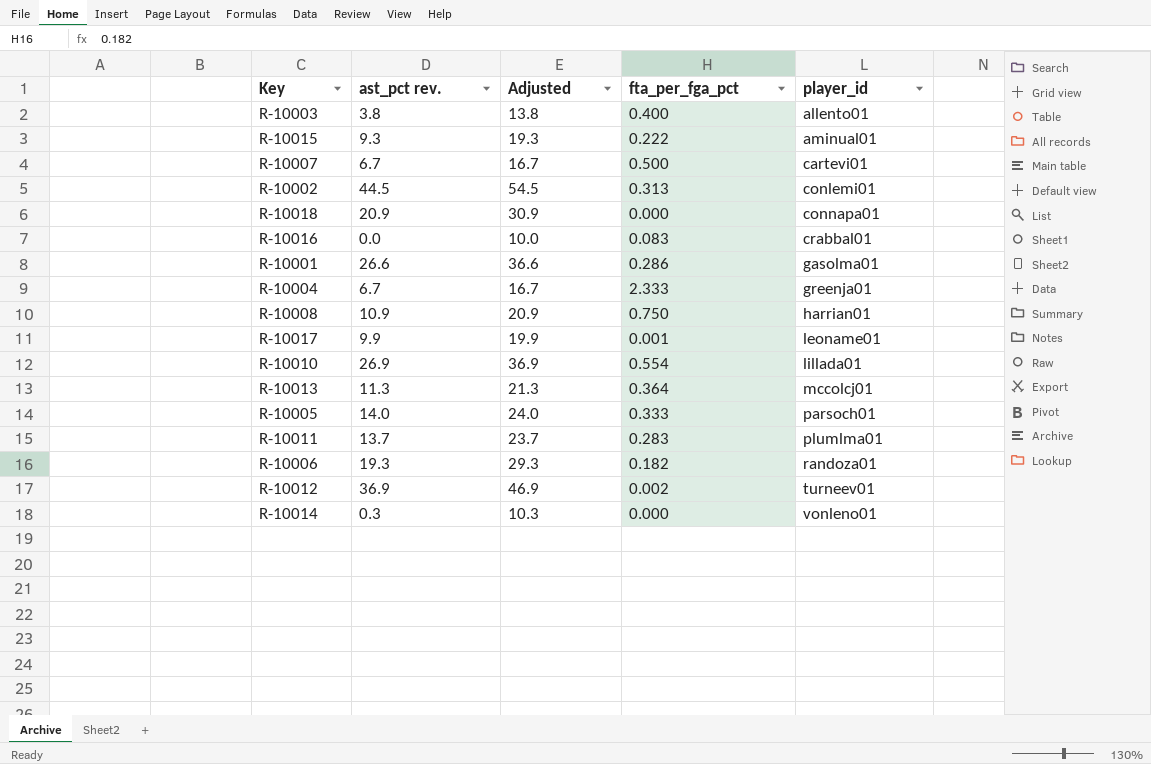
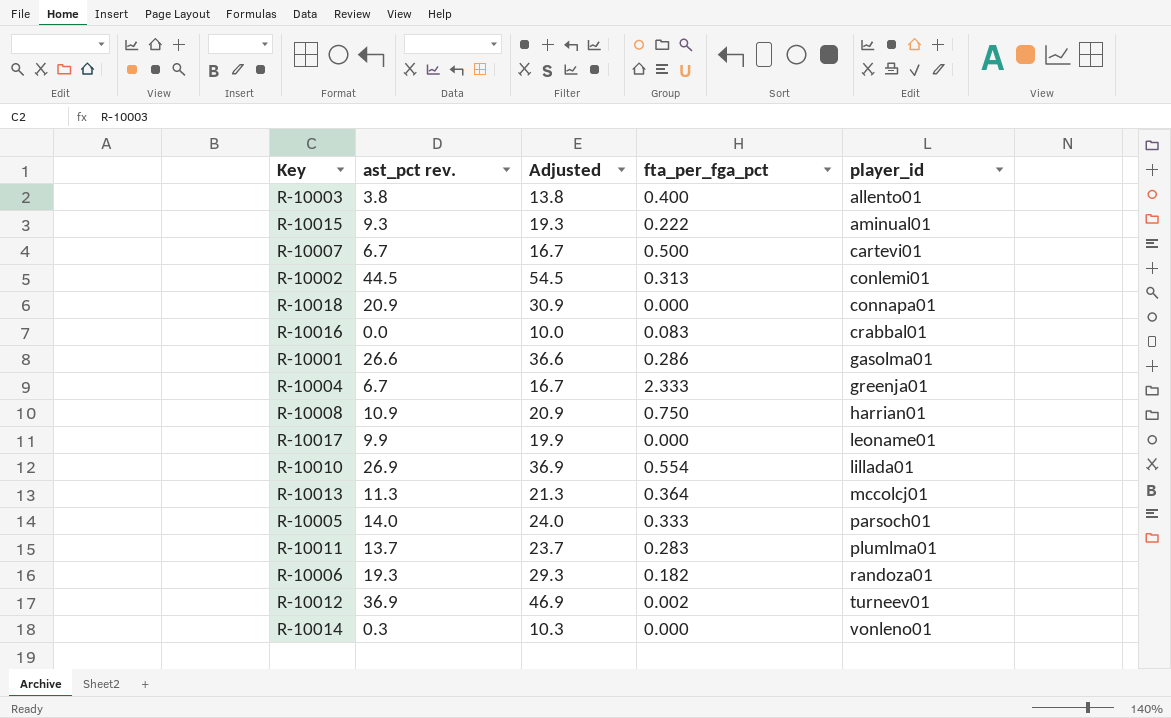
R-10017 | fta_per_fga_pct: 0.001 -> 0.000

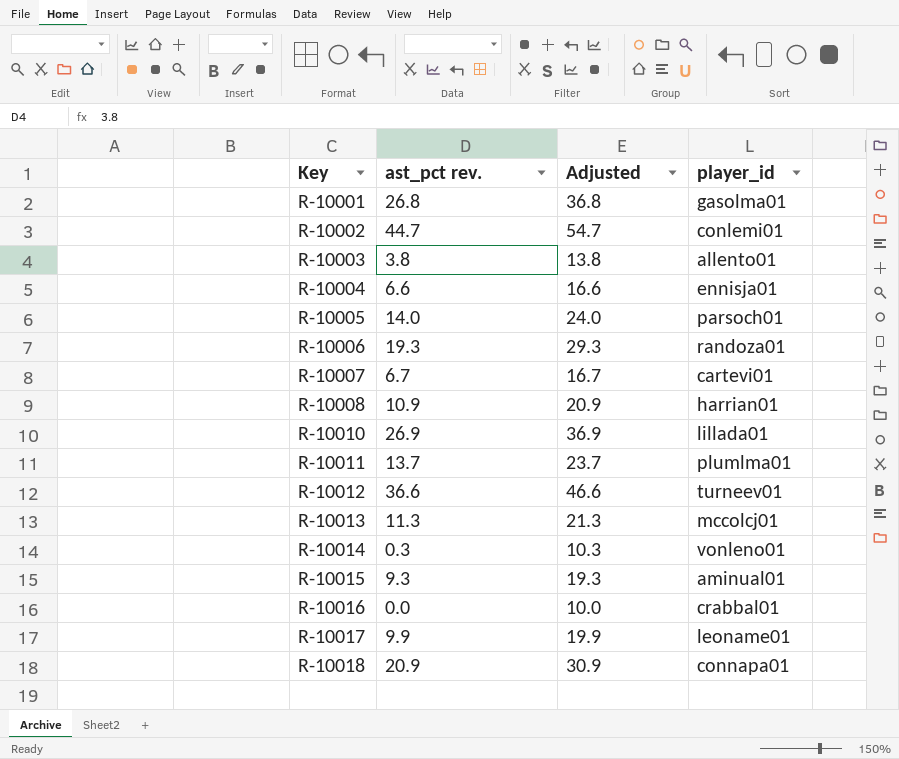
row order: player_id ascending -> Key ascending
column fta_per_fga_pct | position: 4 -> none
R-10001 | ast_pct rev.: 26.6 -> 26.8
R-10001 | Adjusted: 36.6 -> 36.8
R-10002 | ast_pct rev.: 44.5 -> 44.7
R-10002 | Adjusted: 54.5 -> 54.7
R-10004 | ast_pct rev.: 6.7 -> 6.6
R-10004 | Adjusted: 16.7 -> 16.6
R-10004 | player_id: greenja01 -> ennisja01
R-10012 | ast_pct rev.: 36.9 -> 36.6
R-10012 | Adjusted: 46.9 -> 46.6

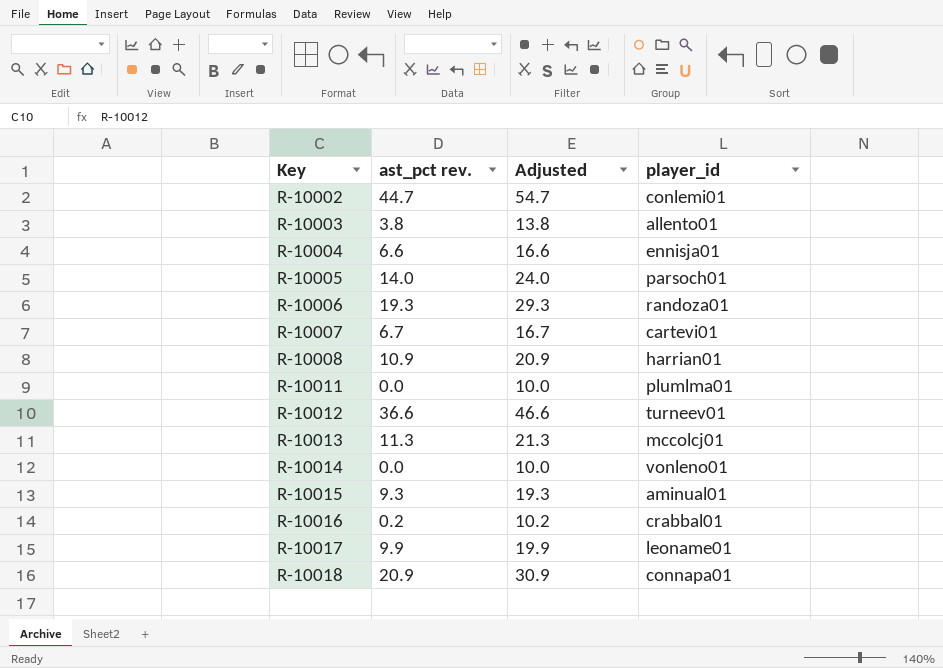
row R-10001: 26.8 | 36.8 | gasolma01 -> none
row R-10010: 26.9 | 36.9 | lillada01 -> none
R-10011 | ast_pct rev.: 13.7 -> 0.0
R-10011 | Adjusted: 23.7 -> 10.0
R-10014 | ast_pct rev.: 0.3 -> 0.0
R-10014 | Adjusted: 10.3 -> 10.0
R-10016 | ast_pct rev.: 0.0 -> 0.2
R-10016 | Adjusted: 10.0 -> 10.2

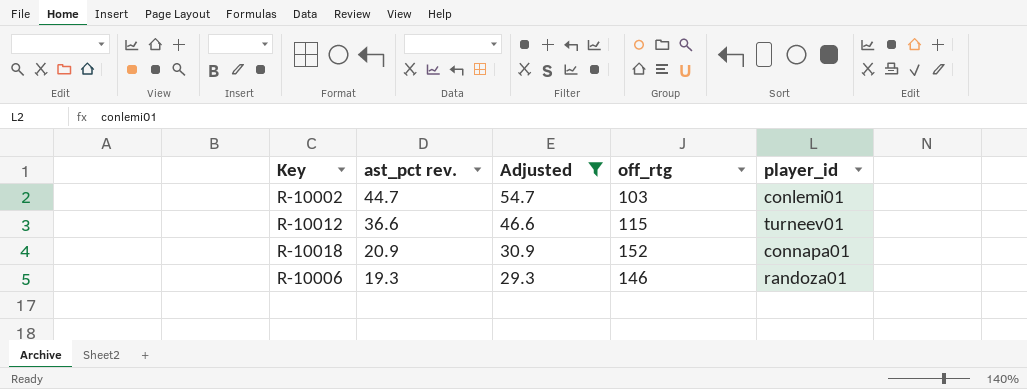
filter: none -> Adjusted >= 29.3
row order: Key ascending -> ast_pct rev. descending
column off_rtg | position: none -> 4

